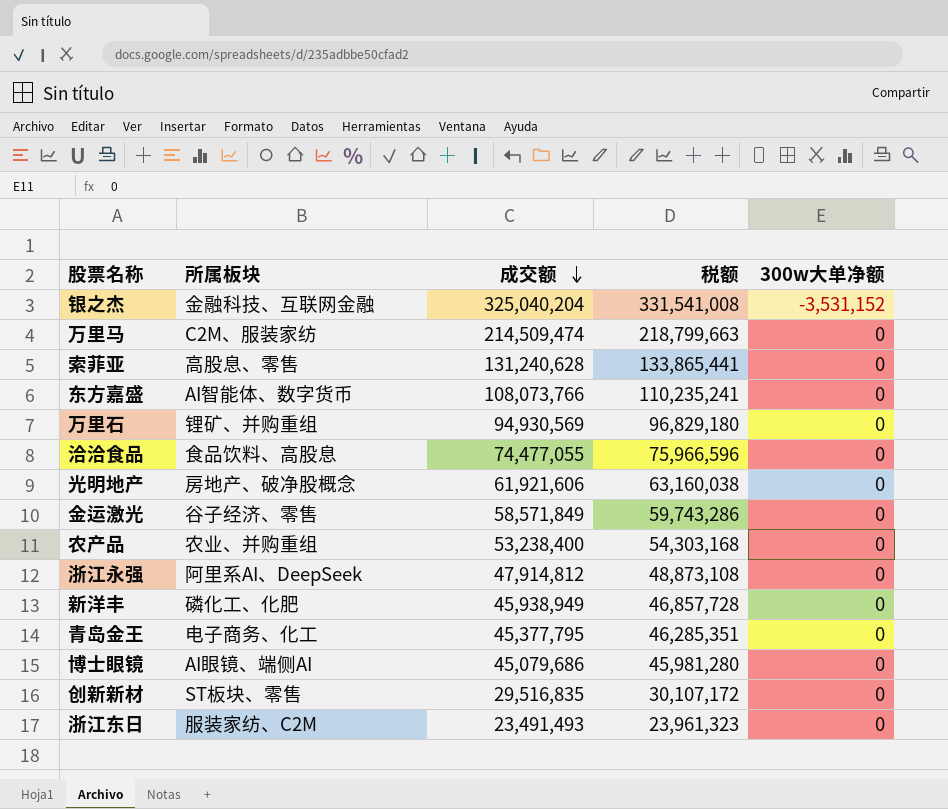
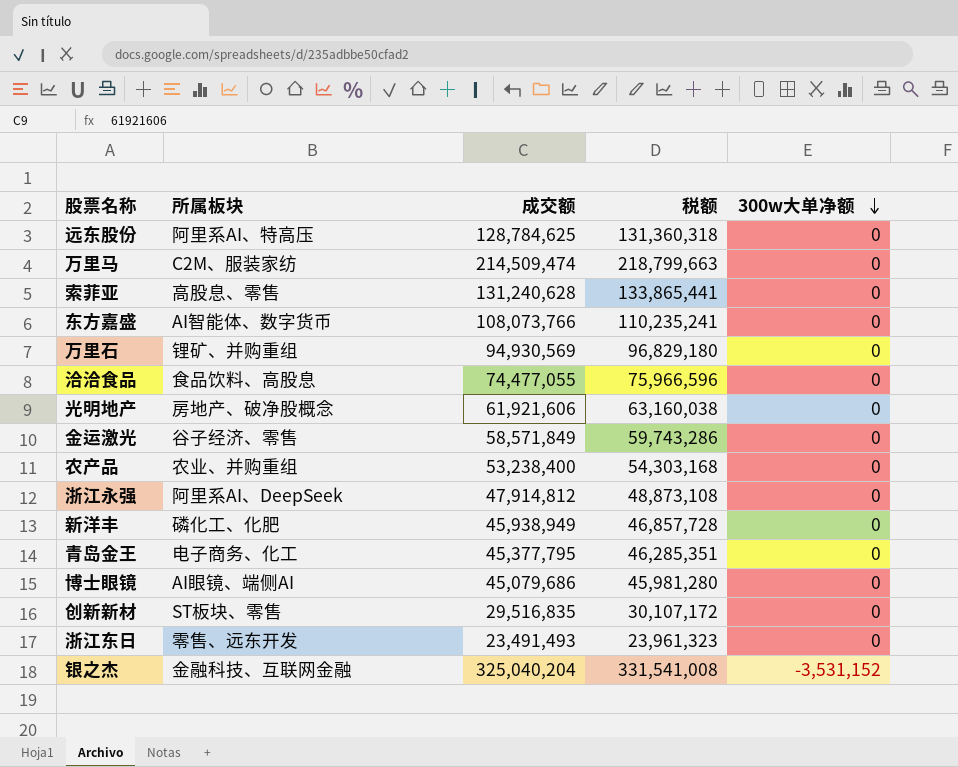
row order: 成交额 descending -> 300w大单净额 descending
row 远东股份: none -> 阿里系AI、特高压 | 128,784,625 | 131,360,318 | 0
浙江东日 | 所属板块: 服装家纺、C2M -> 零售、远东开发

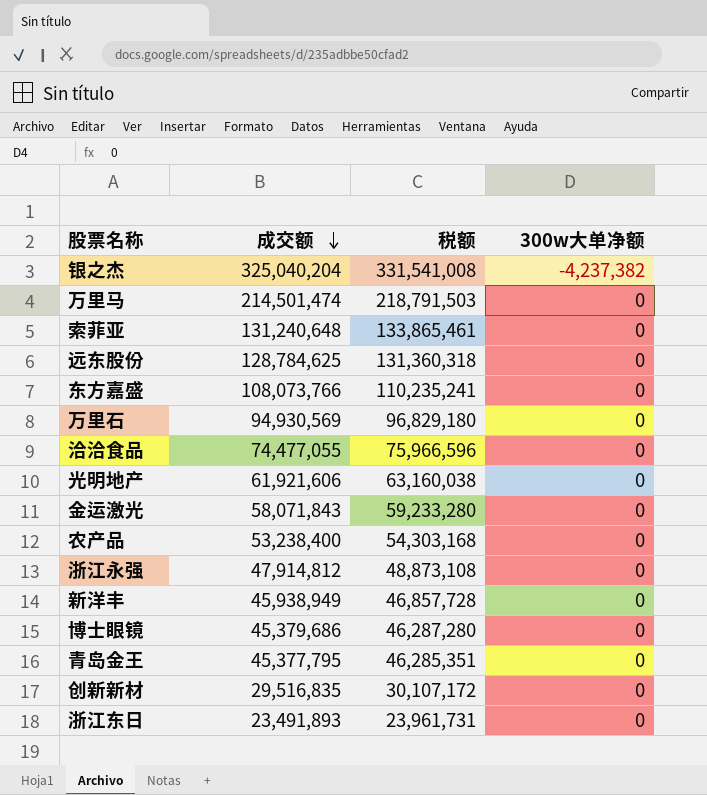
row order: 300w大单净额 descending -> 成交额 descending
column 所属板块 | position: 2 -> none
银之杰 | 300w大单净额: -3,531,152 -> -4,237,382
万里马 | 成交额: 214,509,474 -> 214,501,474
万里马 | 税额: 218,799,663 -> 218,791,503
索菲亚 | 成交额: 131,240,628 -> 131,240,648
索菲亚 | 税额: 133,865,441 -> 133,865,461
金运激光 | 成交额: 58,571,849 -> 58,071,843
金运激光 | 税额: 59,743,286 -> 59,233,280
博士眼镜 | 成交额: 45,079,686 -> 45,379,686
博士眼镜 | 税额: 45,981,280 -> 46,287,280
浙江东日 | 成交额: 23,491,493 -> 23,491,893
浙江东日 | 税额: 23,961,323 -> 23,961,731

